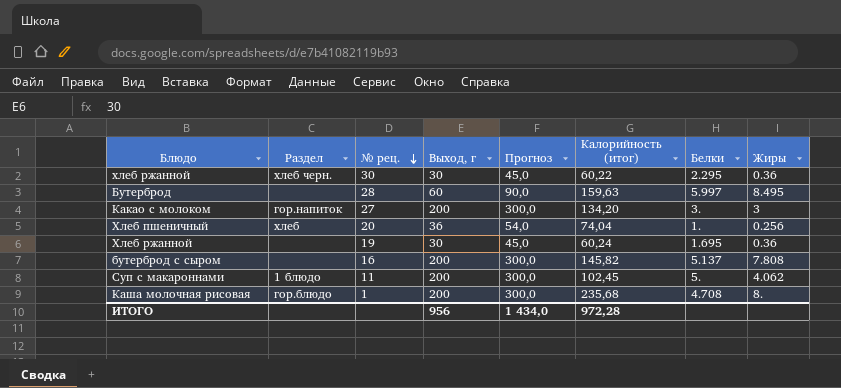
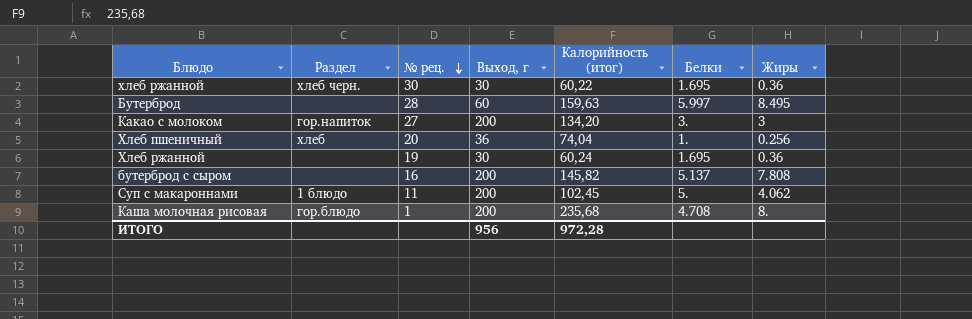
column Прогноз | formula: [Выход, г] * 1,5 -> none
хлеб ржанной | Белки: 2.295 -> 1.695

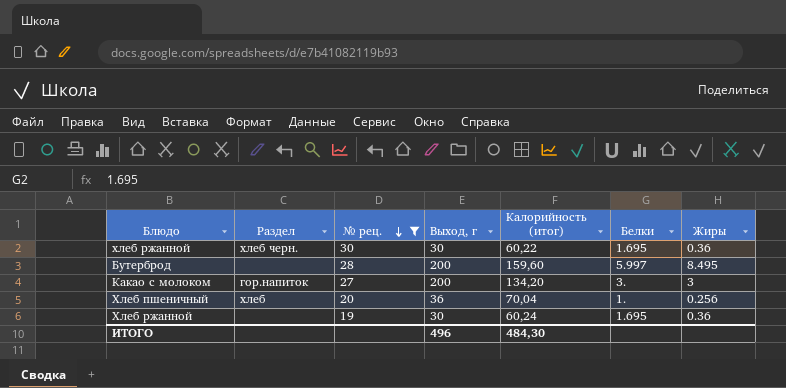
filter: none -> № рец. >= 19
Бутерброд | Выход, г: 60 -> 200
Бутерброд | Калорийность (итог): 159,63 -> 159,60
Хлеб пшеничный | Калорийность (итог): 74,04 -> 70,04
ИТОГО | Выход, г: 956 -> 496
ИТОГО | Калорийность (итог): 972,28 -> 484,30

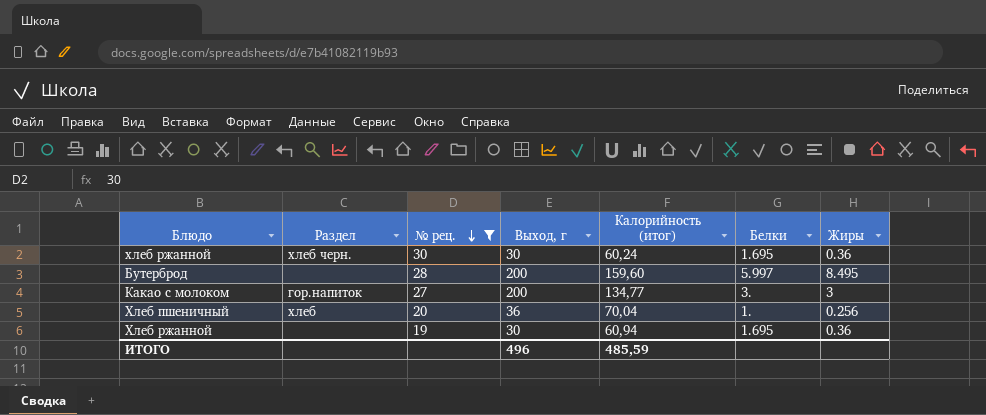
хлеб ржанной | Калорийность (итог): 60,22 -> 60,24
Какао с молоком | Калорийность (итог): 134,20 -> 134,77
Хлеб ржанной | Калорийность (итог): 60,24 -> 60,94
ИТОГО | Калорийность (итог): 484,30 -> 485,59

